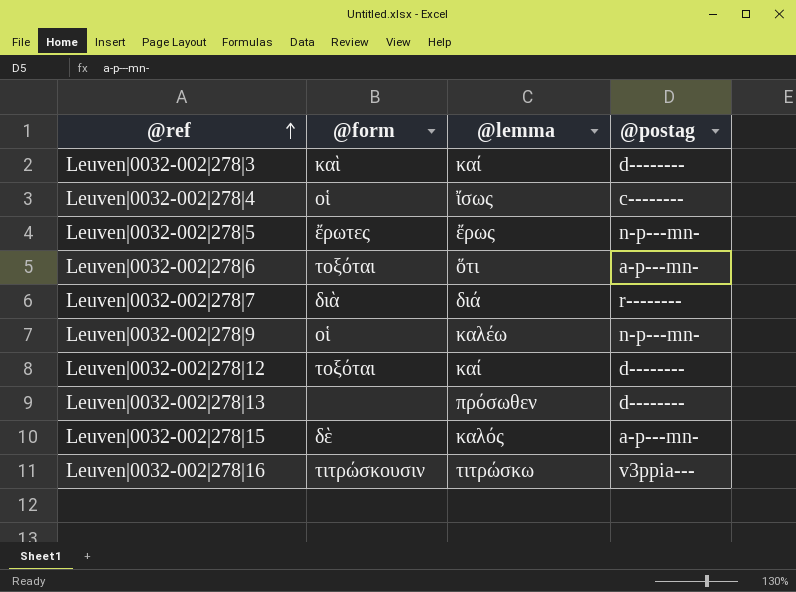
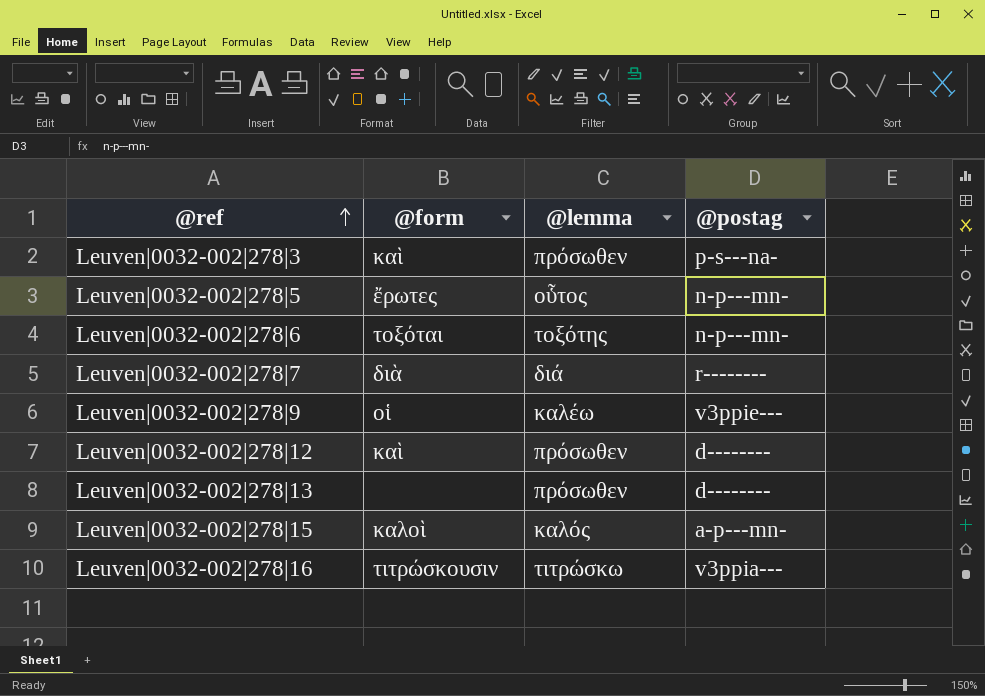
row Leuven|0032-002|278|4: οἱ | ἴσως | c-------- -> none
Leuven|0032-002|278|3 | @lemma: καί -> πρόσωθεν
Leuven|0032-002|278|3 | @postag: d-------- -> p-s---na-
Leuven|0032-002|278|5 | @lemma: ἔρως -> οὗτος
Leuven|0032-002|278|6 | @lemma: ὅτι -> τοξότης
Leuven|0032-002|278|6 | @postag: a-p---mn- -> n-p---mn-
Leuven|0032-002|278|9 | @postag: n-p---mn- -> v3ppie---
Leuven|0032-002|278|12 | @form: τοξόται -> καὶ
Leuven|0032-002|278|12 | @lemma: καί -> πρόσωθεν
Leuven|0032-002|278|15 | @form: δὲ -> καλοὶ

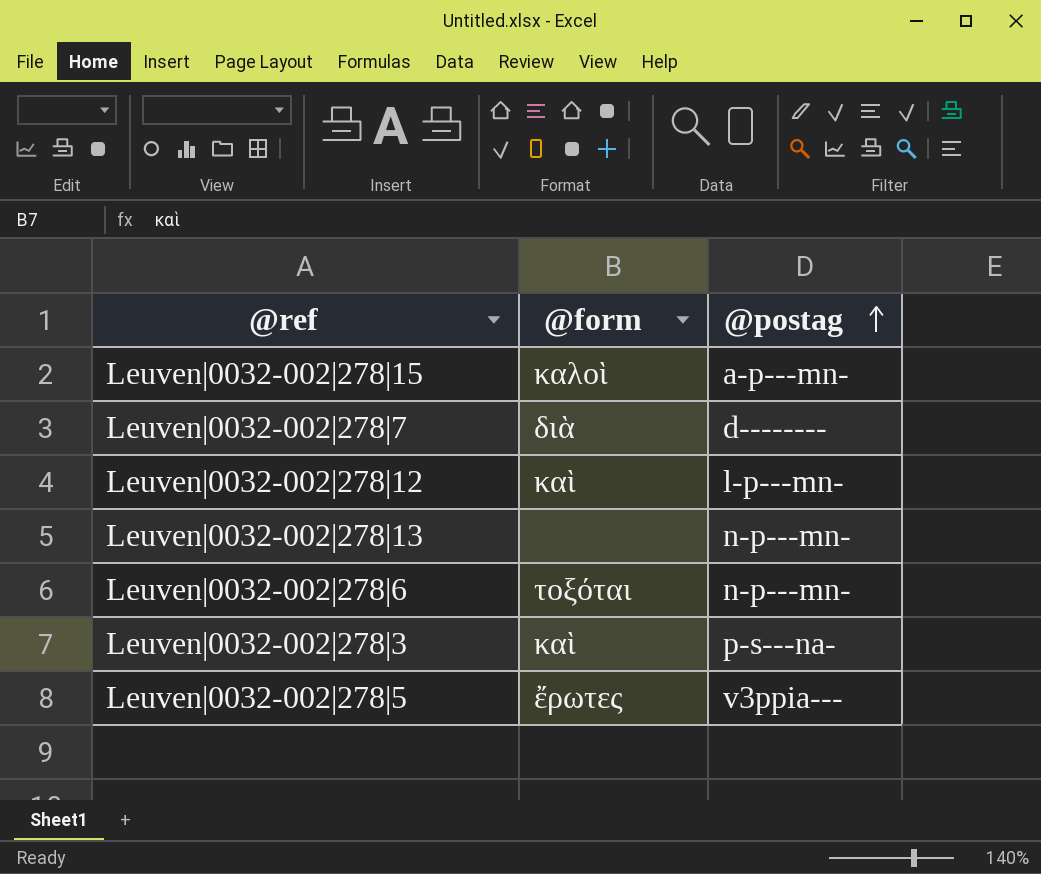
row order: @ref ascending -> @postag ascending
column @lemma | position: 3 -> none
row Leuven|0032-002|278|9: οἱ | καλέω | v3ppie--- -> none
row Leuven|0032-002|278|16: τιτρώσκουσιν | τιτρώσκω | v3ppia--- -> none
Leuven|0032-002|278|7 | @postag: r-------- -> d--------
Leuven|0032-002|278|12 | @postag: d-------- -> l-p---mn-
Leuven|0032-002|278|13 | @postag: d-------- -> n-p---mn-
Leuven|0032-002|278|5 | @postag: n-p---mn- -> v3ppia---

